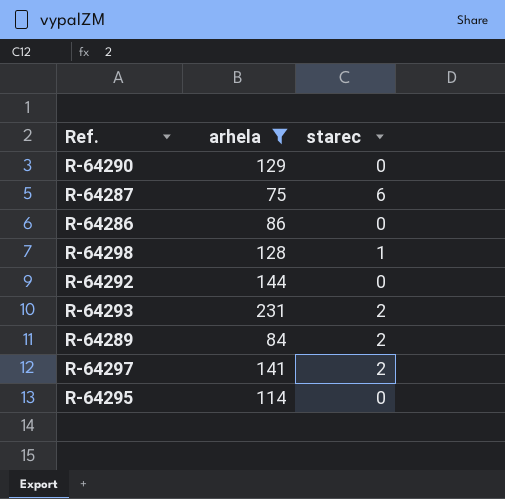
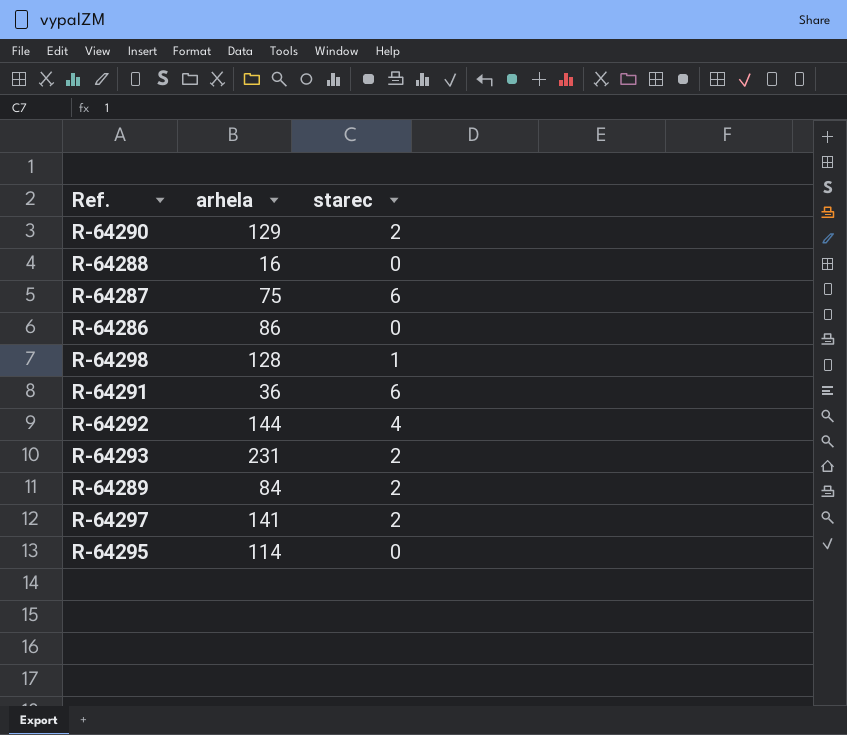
filter: arhela >= 75 -> none
R-64290 | starec: 0 -> 2
R-64292 | starec: 0 -> 4

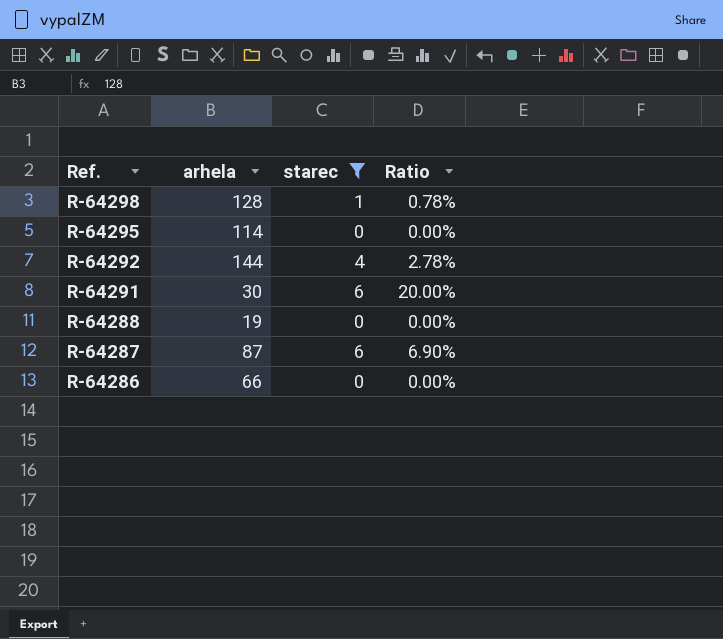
filter: none -> starec != 2
row order: none -> Ref. descending
column Ratio | formula: none -> [starec] / [arhela]
R-64291 | arhela: 36 -> 30
R-64288 | arhela: 16 -> 19
R-64287 | arhela: 75 -> 87
R-64286 | arhela: 86 -> 66

